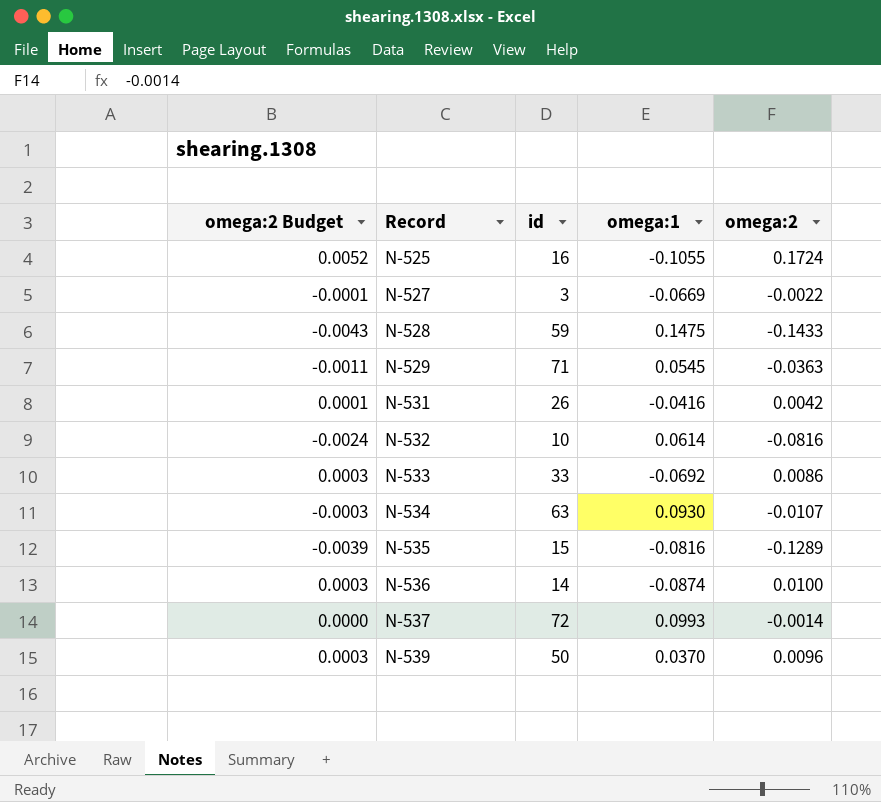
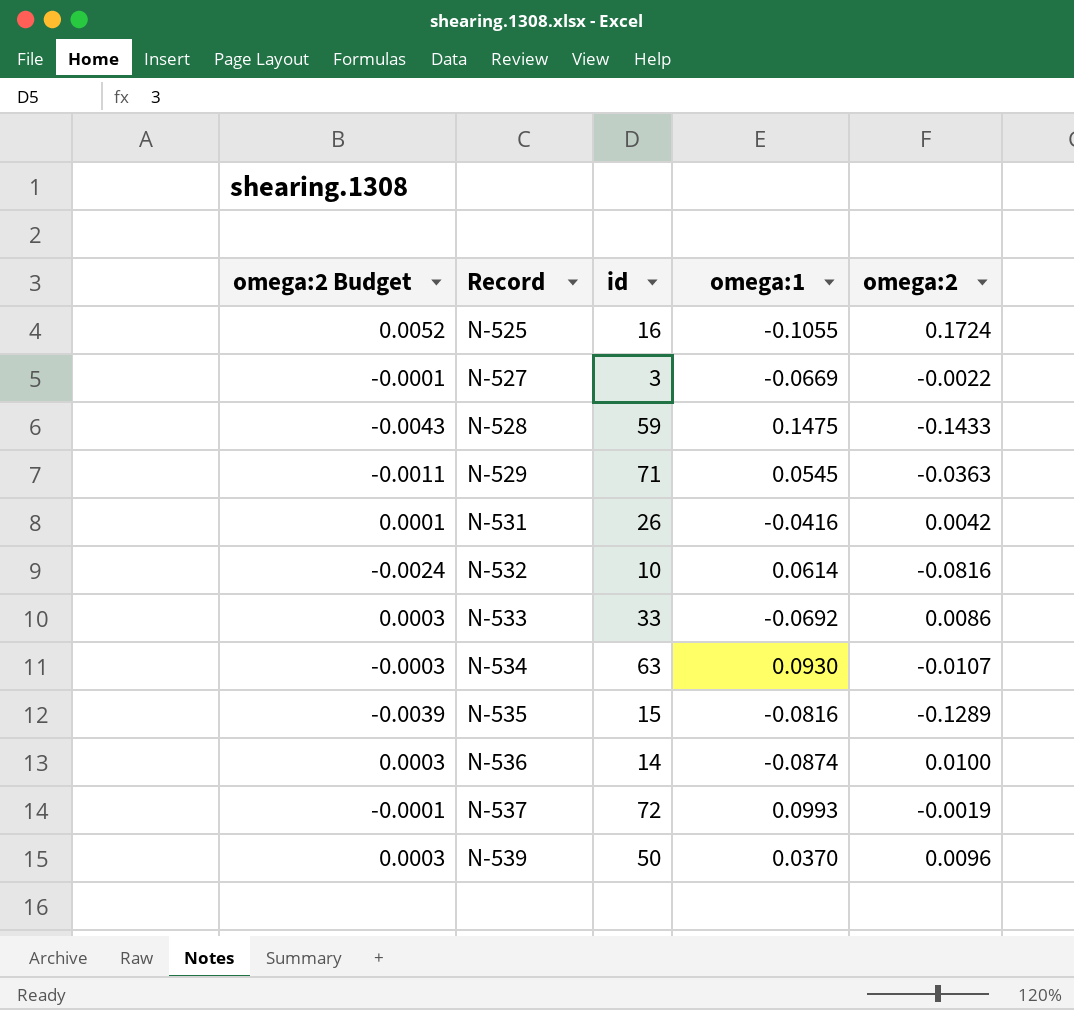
N-537 | omega:2 Budget: 0.0000 -> -0.0001
N-537 | omega:2: -0.0014 -> -0.0019

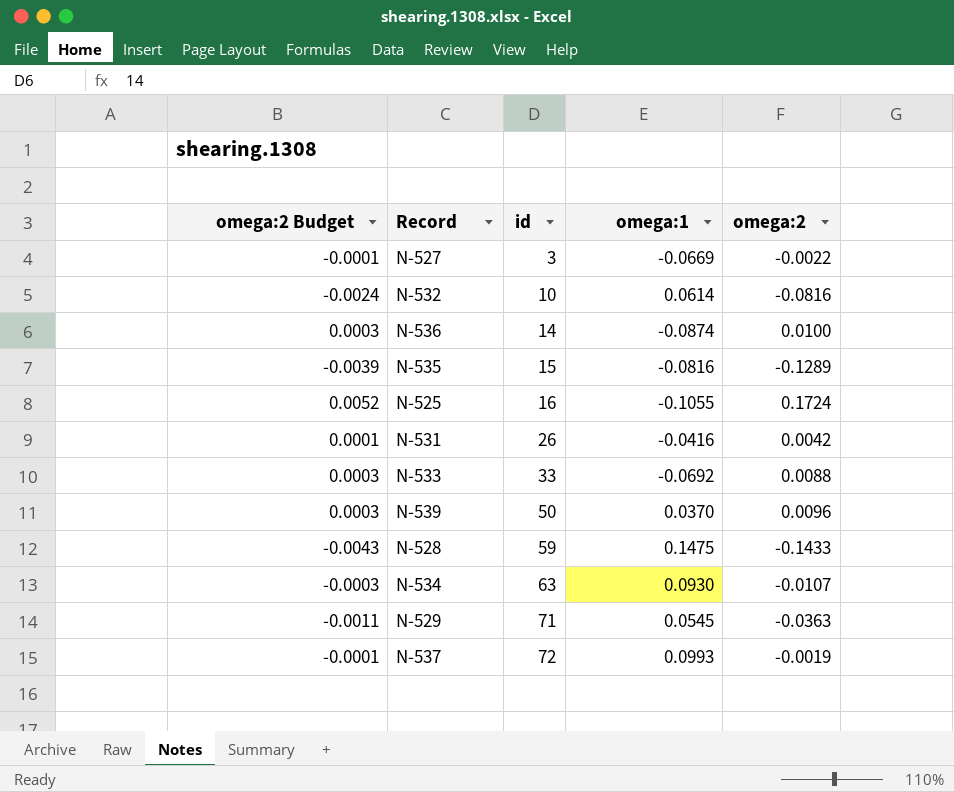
row order: Record ascending -> id ascending
N-533 | omega:2: 0.0086 -> 0.0088

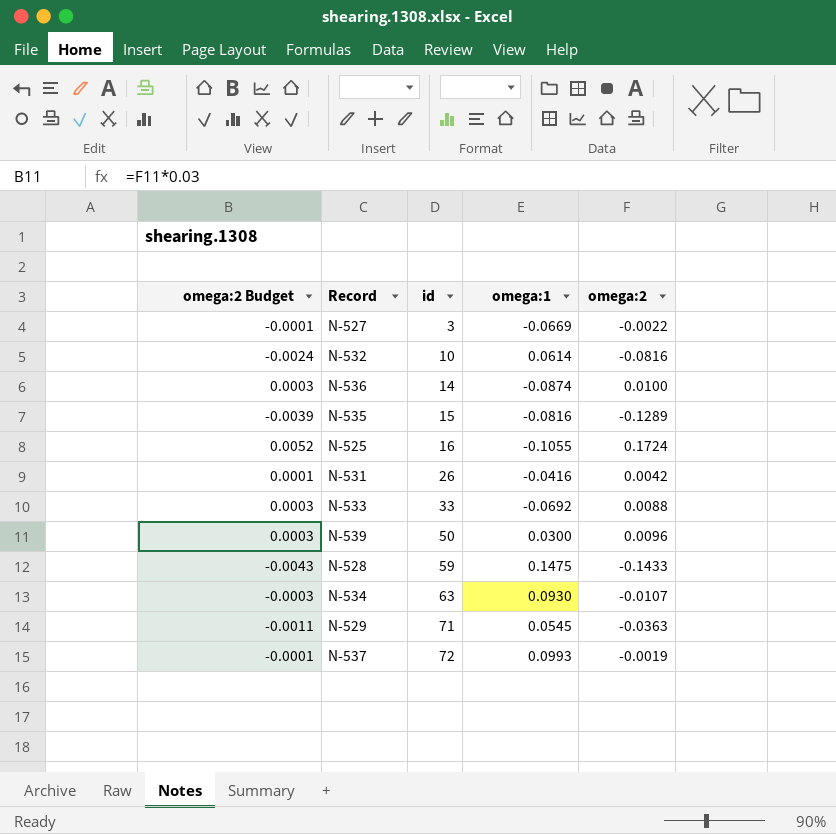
N-539 | omega:1: 0.0370 -> 0.0300

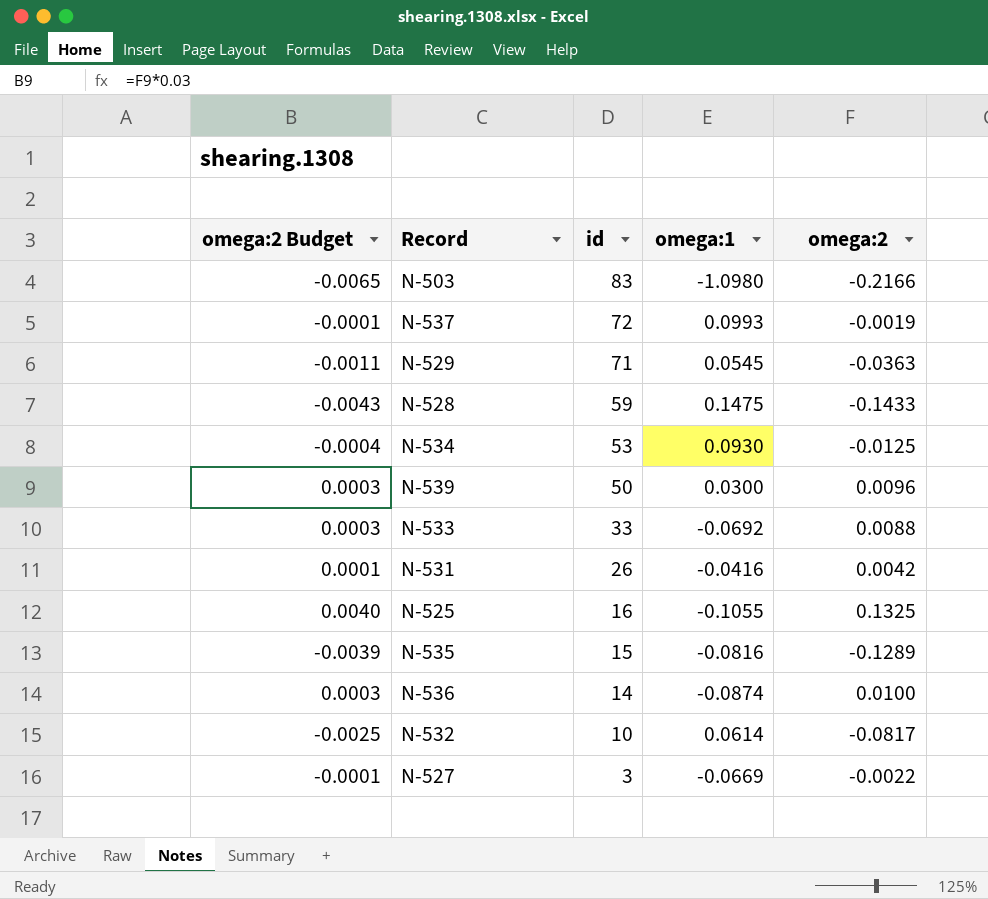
row order: id ascending -> id descending
row N-503: none -> -0.0065 | 83 | -1.0980 | -0.2166
N-534 | omega:2 Budget: -0.0003 -> -0.0004
N-534 | id: 63 -> 53
N-534 | omega:2: -0.0107 -> -0.0125
N-525 | omega:2 Budget: 0.0052 -> 0.0040
N-525 | omega:2: 0.1724 -> 0.1325
N-532 | omega:2 Budget: -0.0024 -> -0.0025
N-532 | omega:2: -0.0816 -> -0.0817

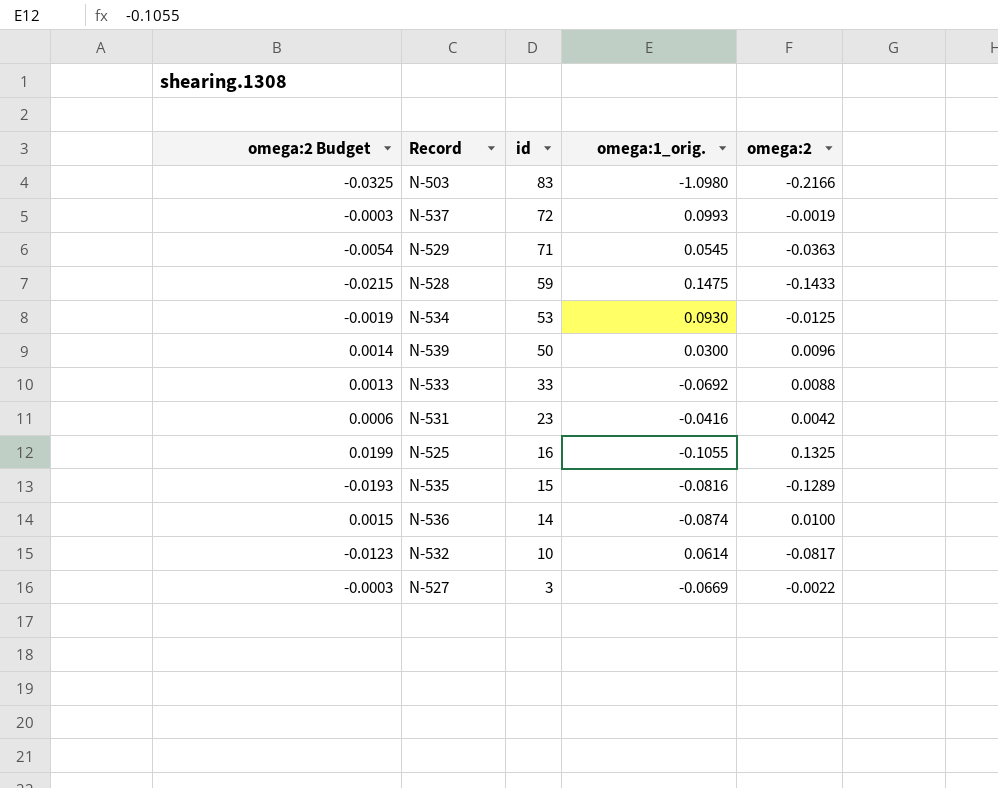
column omega:2 Budget | formula: [omega:2] * 0.03 -> [omega:2] * 0.15
column name: omega:1 -> omega:1_orig.
N-531 | id: 26 -> 23

